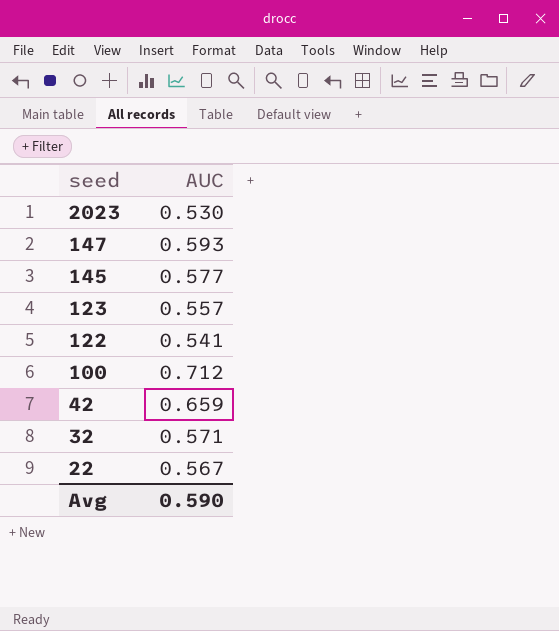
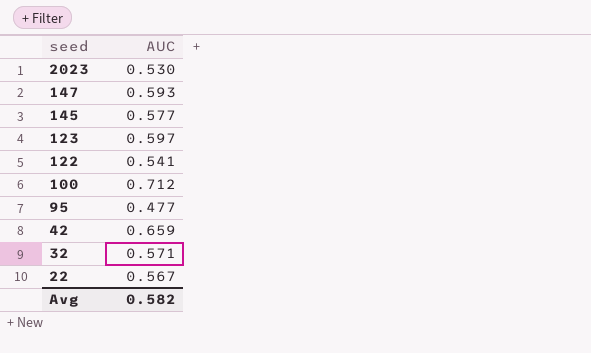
123 | AUC: 0.557 -> 0.597
row 95: none -> 0.477
Avg | AUC: 0.590 -> 0.582

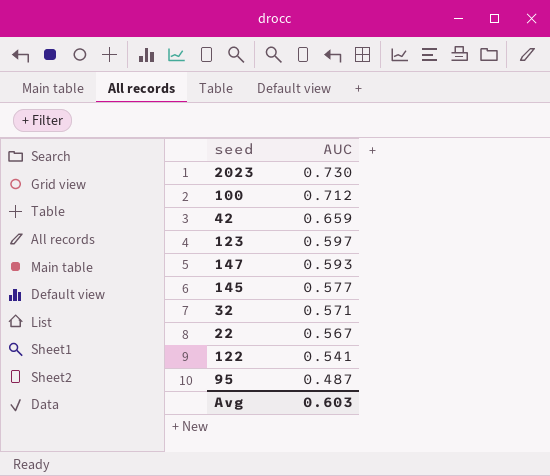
row order: seed descending -> AUC descending
2023 | AUC: 0.530 -> 0.730
95 | AUC: 0.477 -> 0.487
Avg | AUC: 0.582 -> 0.603

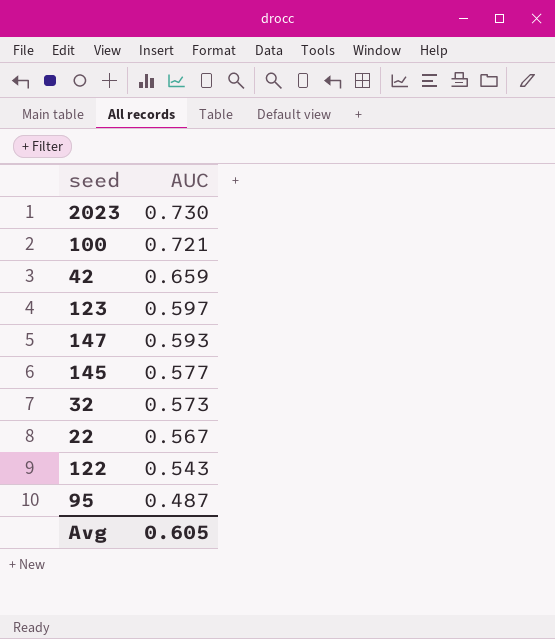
100 | AUC: 0.712 -> 0.721
32 | AUC: 0.571 -> 0.573
122 | AUC: 0.541 -> 0.543
Avg | AUC: 0.603 -> 0.605

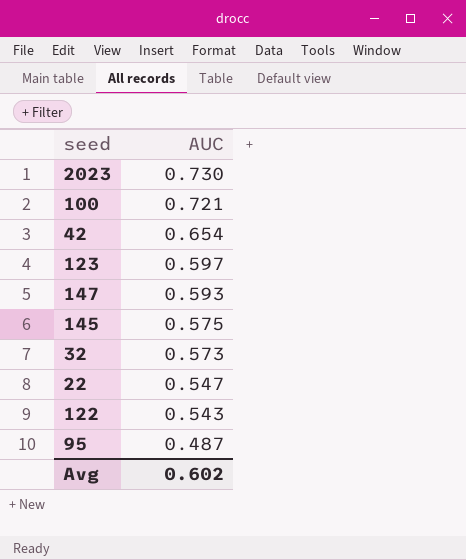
42 | AUC: 0.659 -> 0.654
145 | AUC: 0.577 -> 0.575
22 | AUC: 0.567 -> 0.547
Avg | AUC: 0.605 -> 0.602

